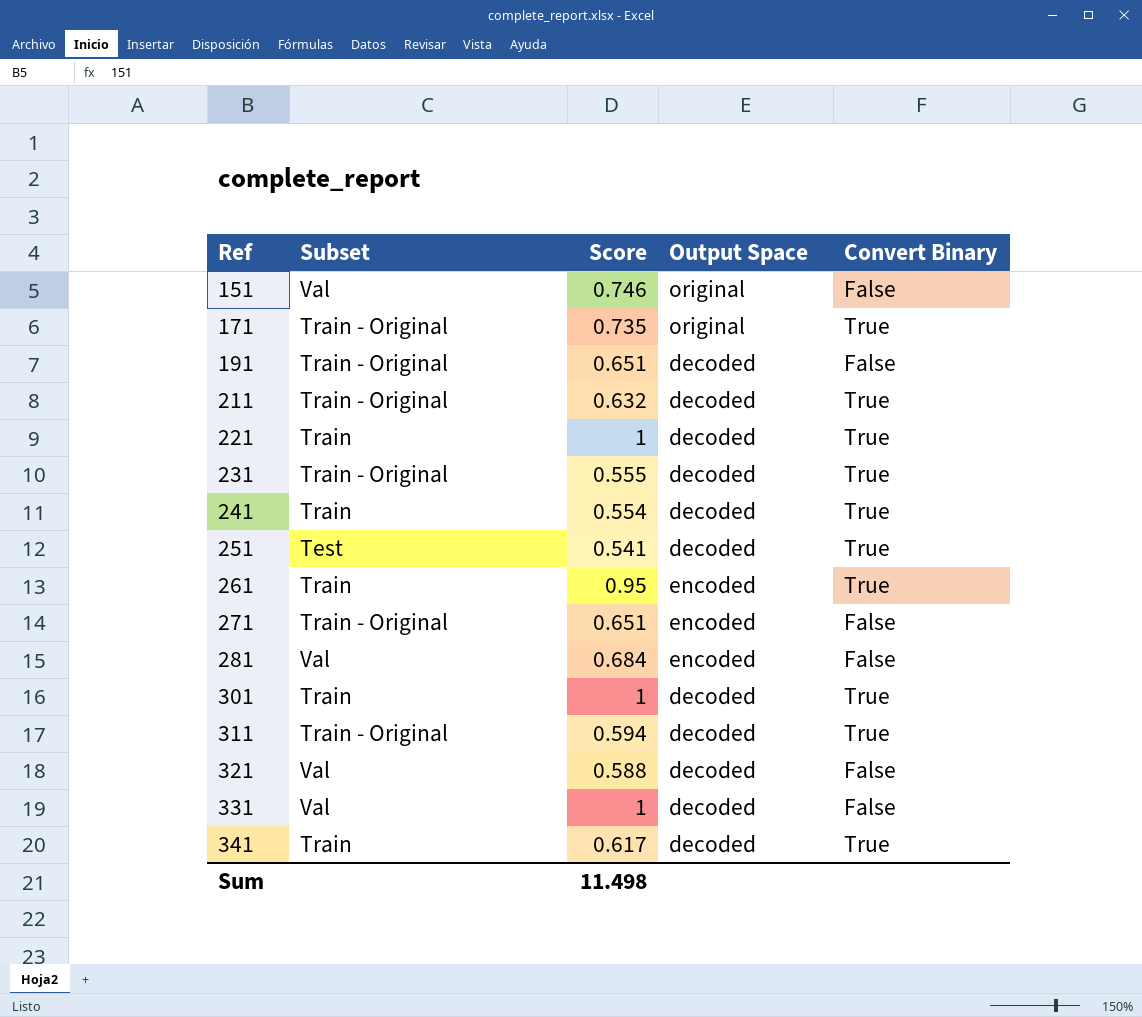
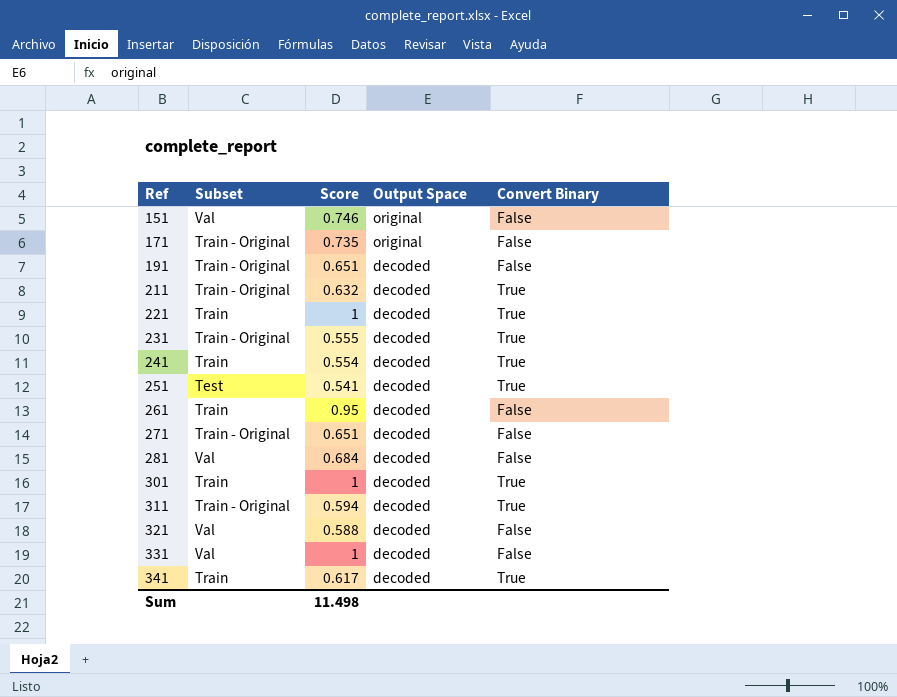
171 | Convert Binary: True -> False
261 | Output Space: encoded -> decoded
261 | Convert Binary: True -> False
271 | Output Space: encoded -> decoded
281 | Output Space: encoded -> decoded

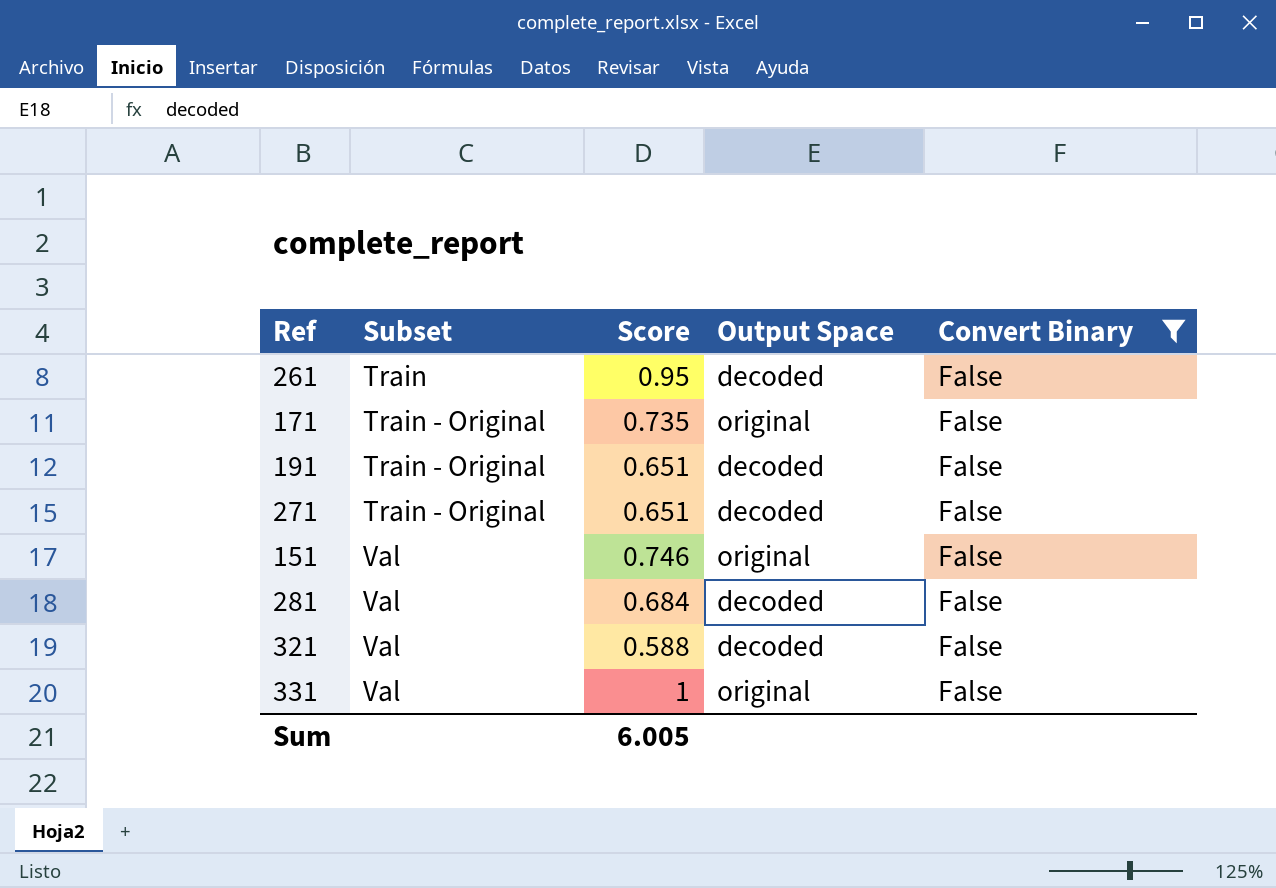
filter: none -> Convert Binary = False
row order: Ref ascending -> Subset ascending
331 | Output Space: decoded -> original
Sum | Score: 11.498 -> 6.005

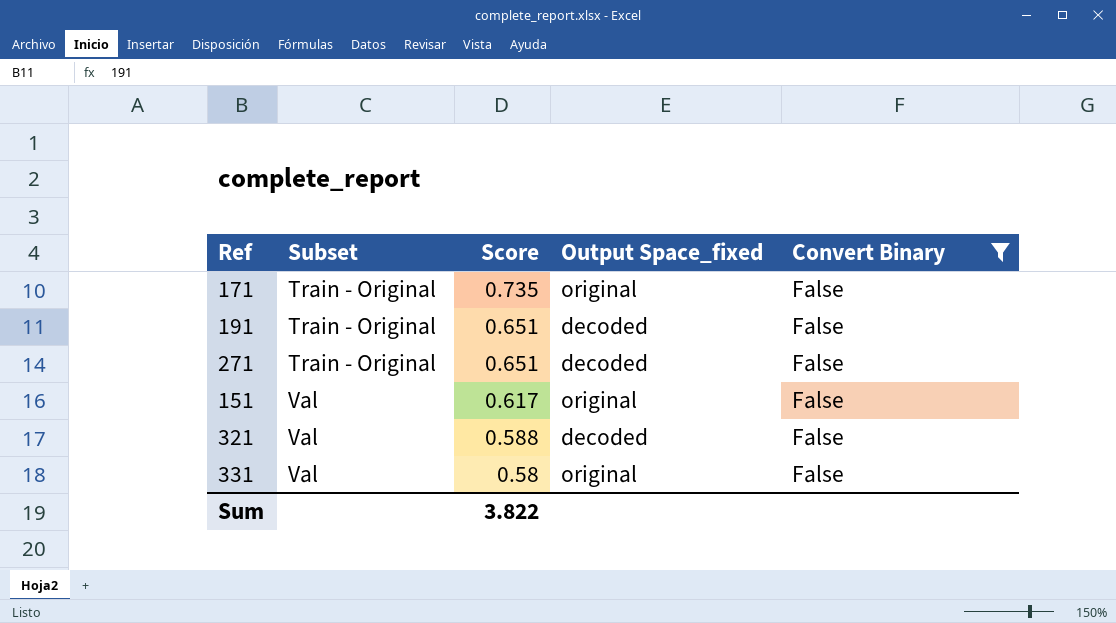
column name: Output Space -> Output Space_fixed
row 261: Train | 0.95 | decoded | False -> none
row 281: Val | 0.684 | decoded | False -> none
151 | Score: 0.746 -> 0.617
331 | Score: 1 -> 0.58
Sum | Score: 6.005 -> 3.822

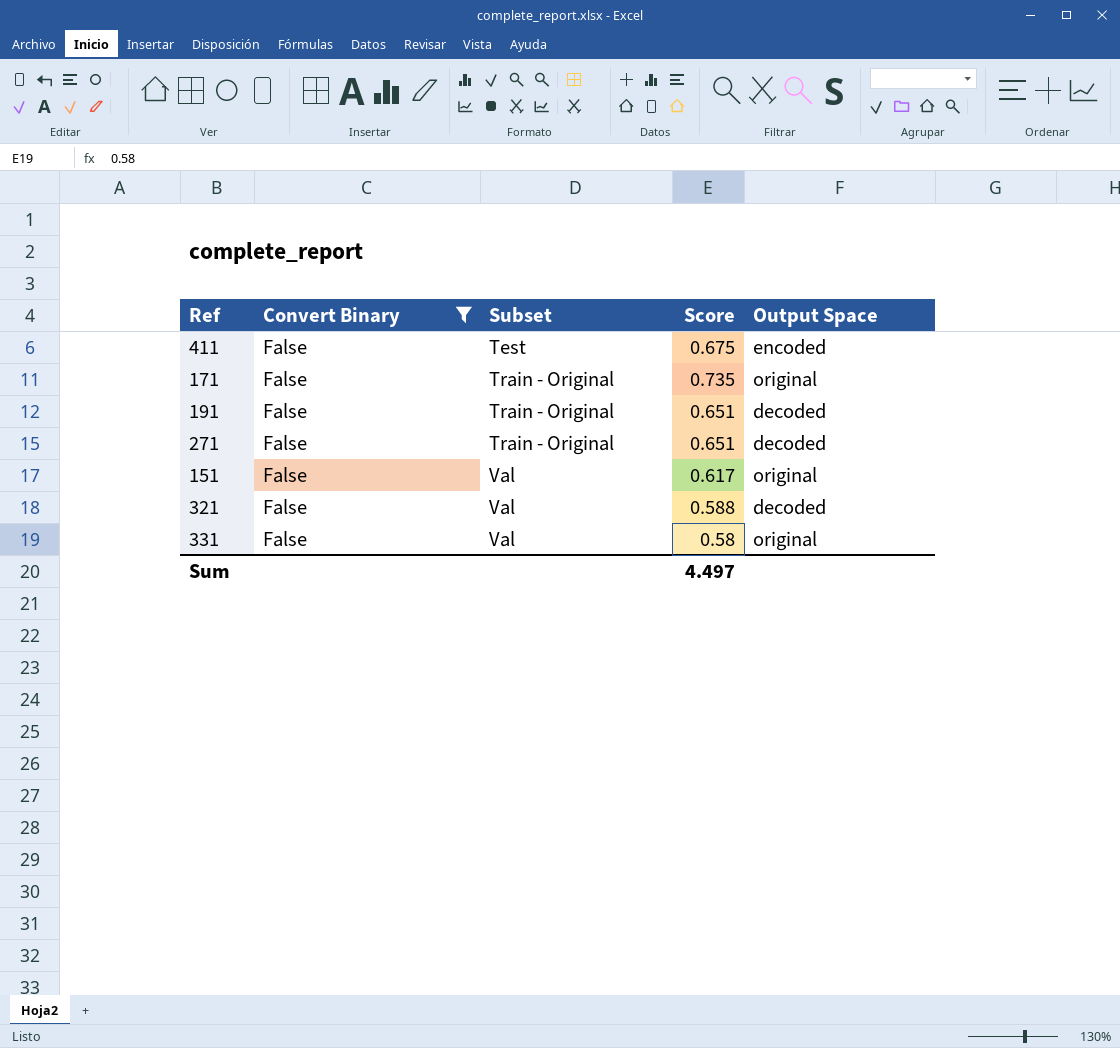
column Convert Binary | position: 5 -> 2
column name: Output Space_fixed -> Output Space
row 411: none -> False | Test | 0.675 | encoded
Sum | Score: 3.822 -> 4.497

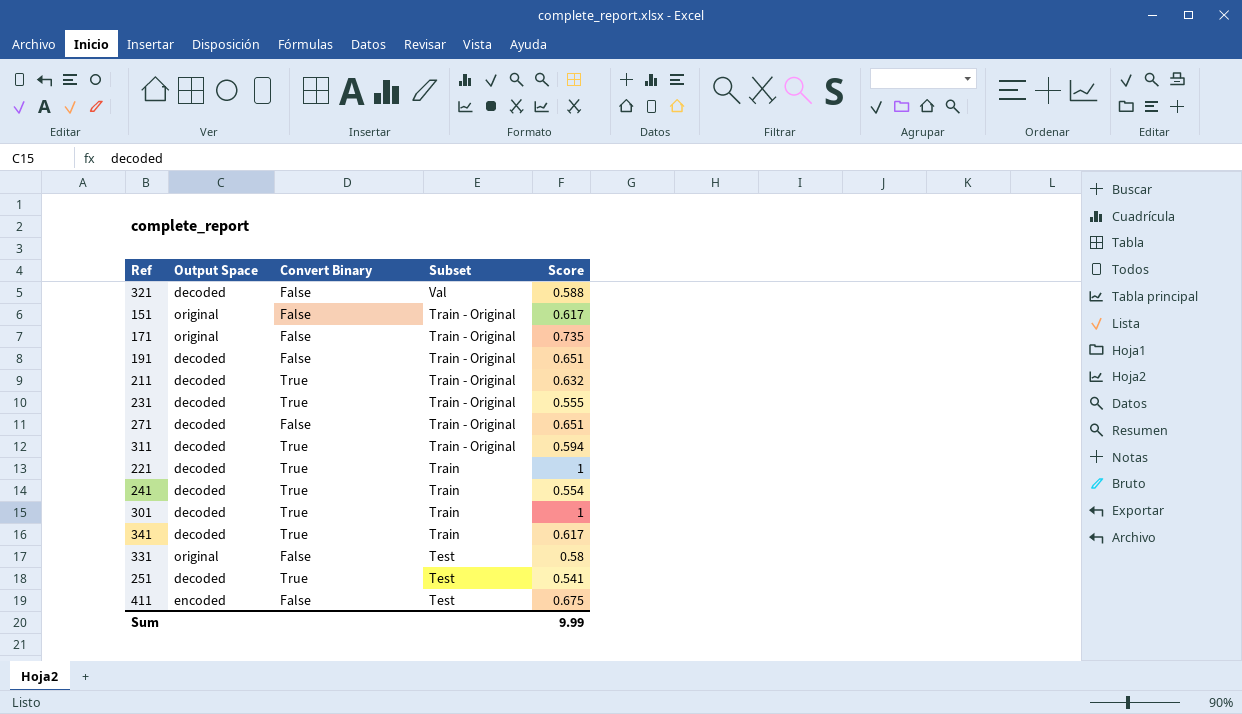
filter: Convert Binary = False -> none
row order: Subset ascending -> Subset descending
column Output Space | position: 5 -> 2
151 | Subset: Val -> Train - Original
331 | Subset: Val -> Test
Sum | Score: 4.497 -> 9.99

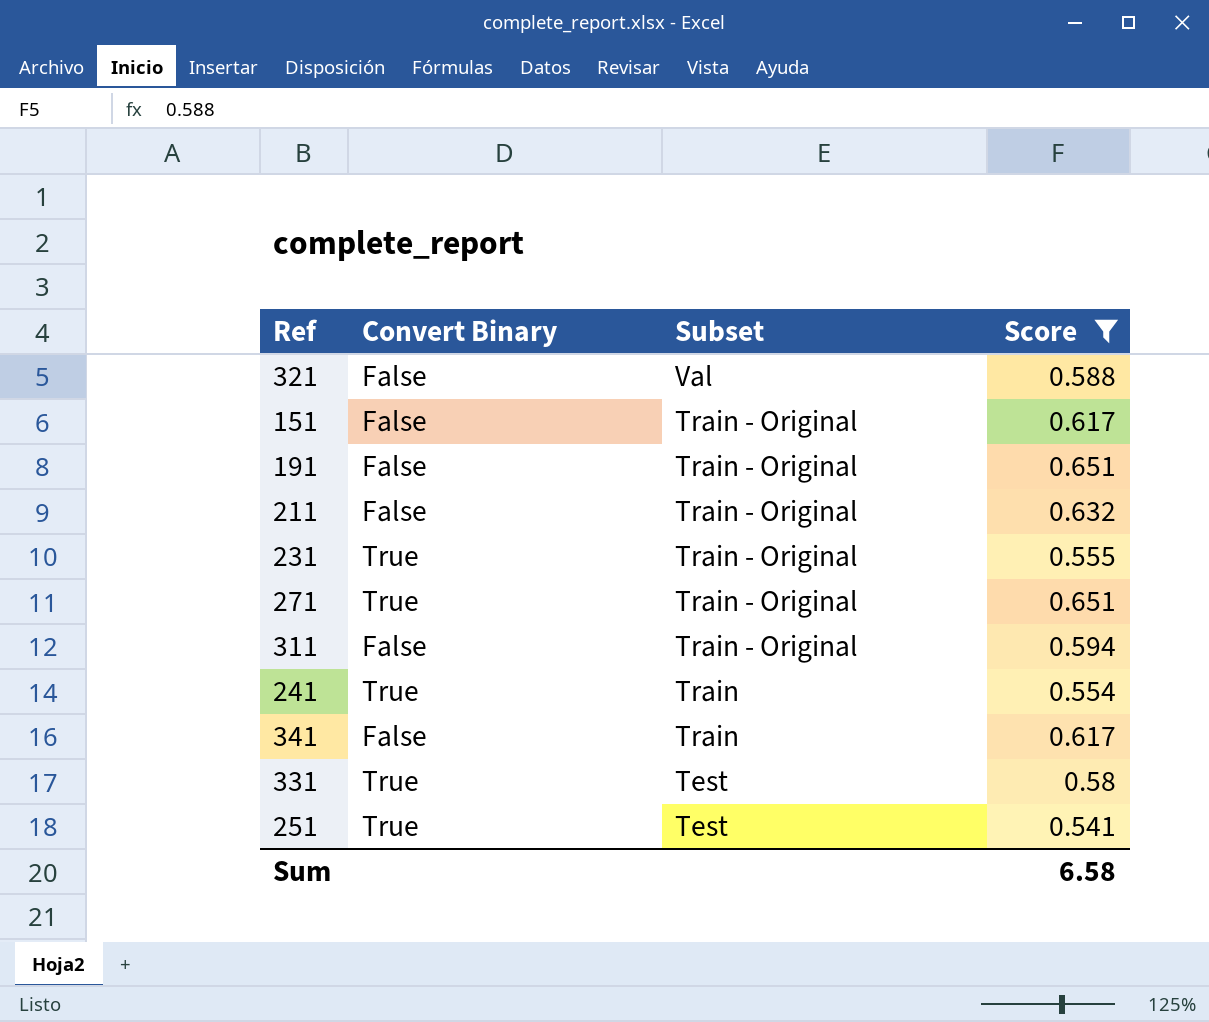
filter: none -> Score <= 0.651
column Output Space | position: 2 -> none
211 | Convert Binary: True -> False
271 | Convert Binary: False -> True
311 | Convert Binary: True -> False
341 | Convert Binary: True -> False
331 | Convert Binary: False -> True
Sum | Score: 9.99 -> 6.58

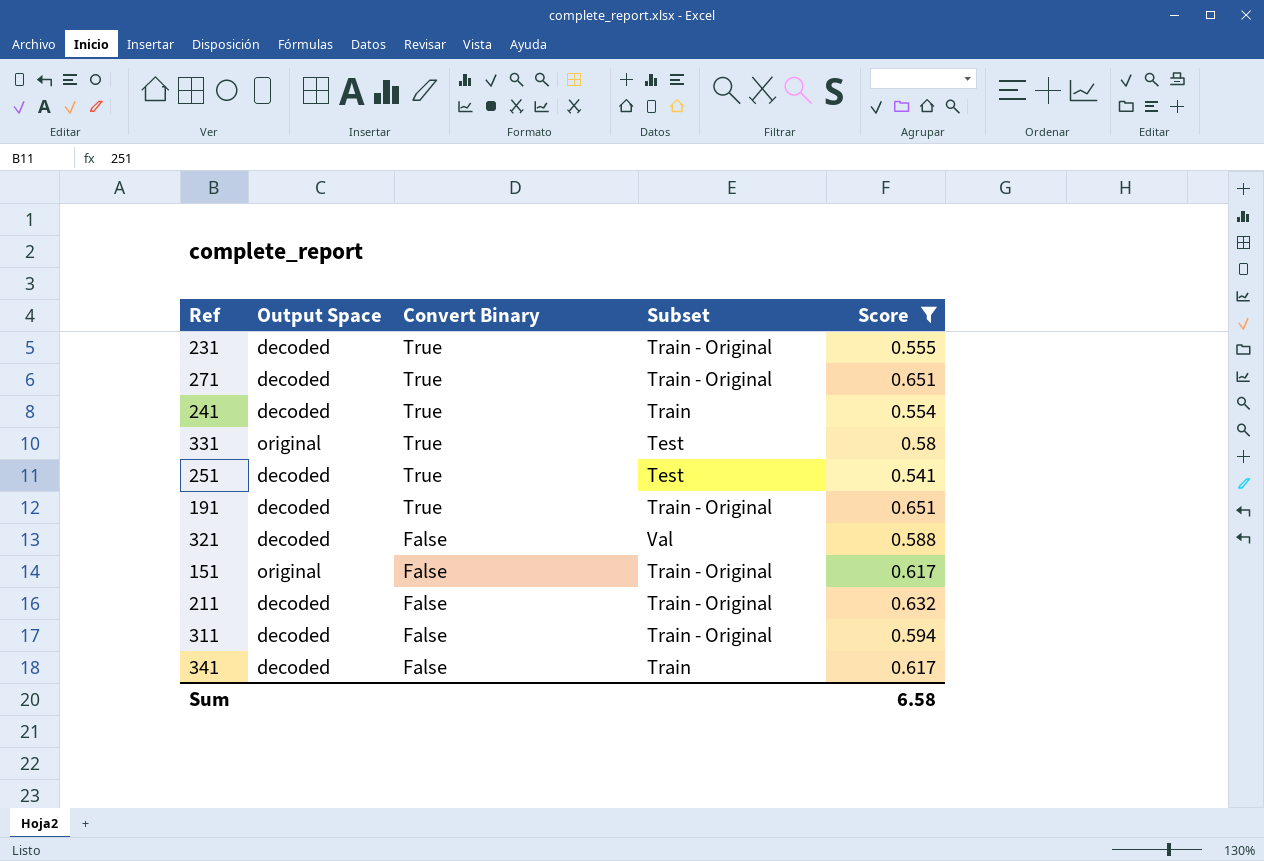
row order: Subset descending -> Convert Binary descending
column Output Space | position: none -> 2
191 | Convert Binary: False -> True

